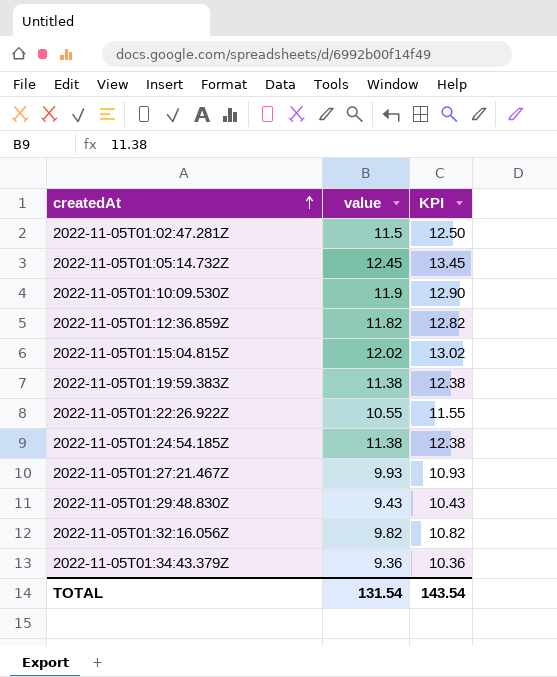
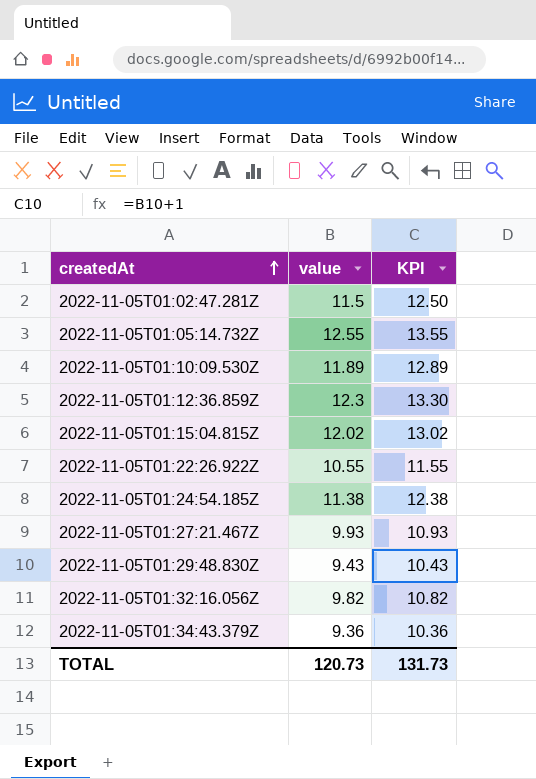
row 2022-11-05T01:19:59.383Z: 11.38 | 12.38 -> none
2022-11-05T01:05:14.732Z | value: 12.45 -> 12.55
2022-11-05T01:05:14.732Z | KPI: 13.45 -> 13.55
2022-11-05T01:10:09.530Z | value: 11.9 -> 11.89
2022-11-05T01:10:09.530Z | KPI: 12.90 -> 12.89
2022-11-05T01:12:36.859Z | value: 11.82 -> 12.3
2022-11-05T01:12:36.859Z | KPI: 12.82 -> 13.30
TOTAL | value: 131.54 -> 120.73
TOTAL | KPI: 143.54 -> 131.73

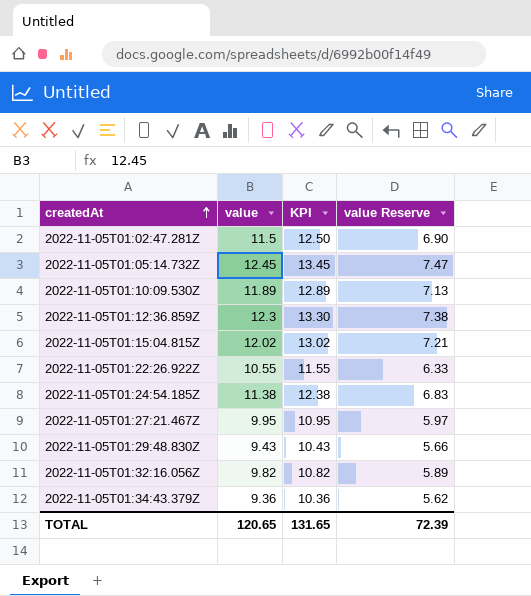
column value Reserve | formula: none -> [value] * 0.6
2022-11-05T01:05:14.732Z | value: 12.55 -> 12.45
2022-11-05T01:05:14.732Z | KPI: 13.55 -> 13.45
2022-11-05T01:27:21.467Z | value: 9.93 -> 9.95
2022-11-05T01:27:21.467Z | KPI: 10.93 -> 10.95
TOTAL | value: 120.73 -> 120.65
TOTAL | KPI: 131.73 -> 131.65

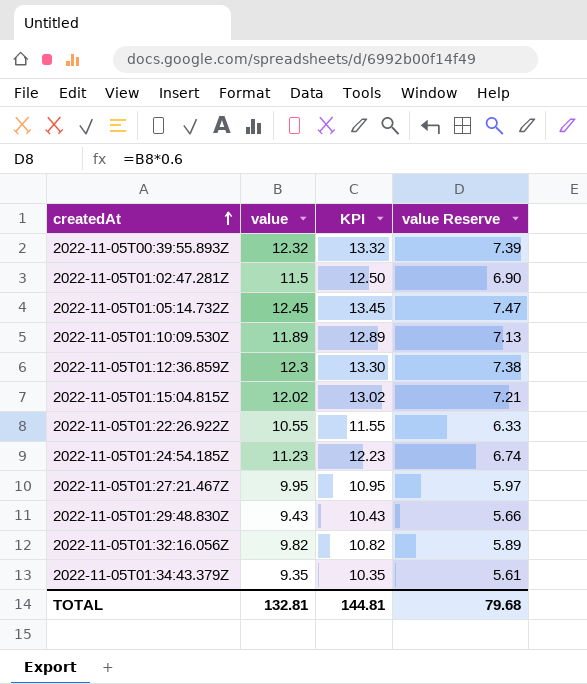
row 2022-11-05T00:39:55.893Z: none -> 12.32 | 13.32 | 7.39
2022-11-05T01:24:54.185Z | value: 11.38 -> 11.23
2022-11-05T01:24:54.185Z | KPI: 12.38 -> 12.23
2022-11-05T01:24:54.185Z | value Reserve: 6.83 -> 6.74
2022-11-05T01:34:43.379Z | value: 9.36 -> 9.35
2022-11-05T01:34:43.379Z | KPI: 10.36 -> 10.35
2022-11-05T01:34:43.379Z | value Reserve: 5.62 -> 5.61
TOTAL | value: 120.65 -> 132.81
TOTAL | KPI: 131.65 -> 144.81
TOTAL | value Reserve: 72.39 -> 79.68

